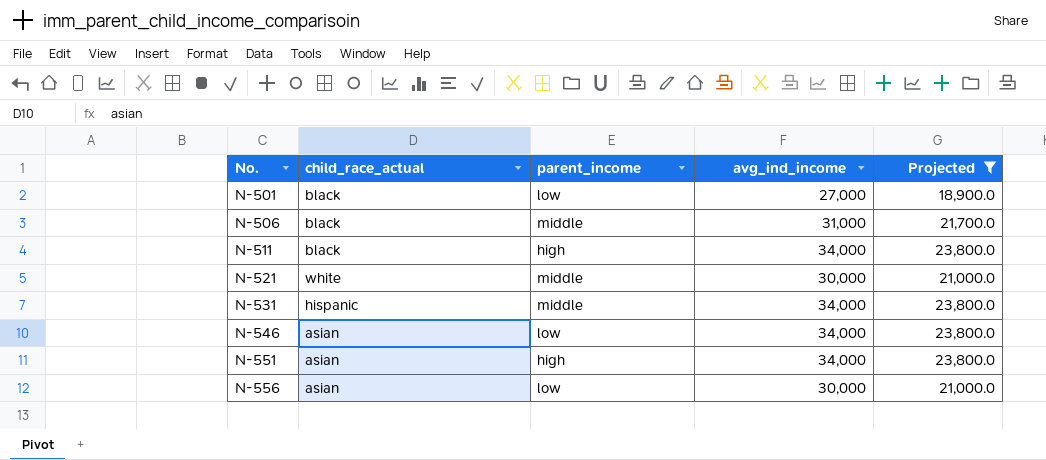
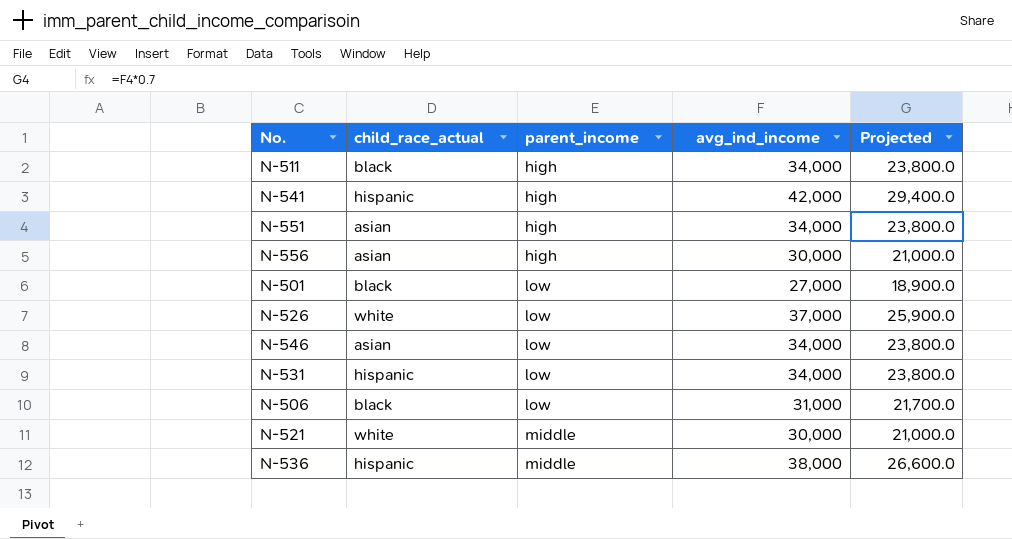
filter: Projected <= 23,800.0 -> none
row order: No. ascending -> parent_income ascending
N-556 | parent_income: low -> high
N-531 | parent_income: middle -> low
N-506 | parent_income: middle -> low

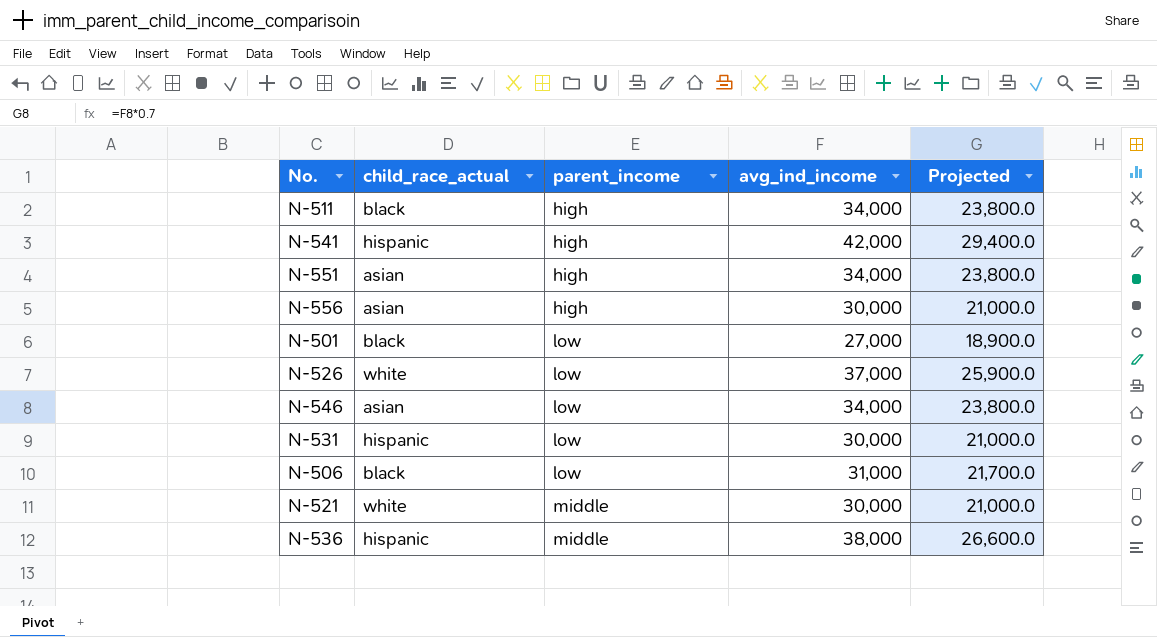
N-531 | avg_ind_income: 34,000 -> 30,000
N-531 | Projected: 23,800.0 -> 21,000.0

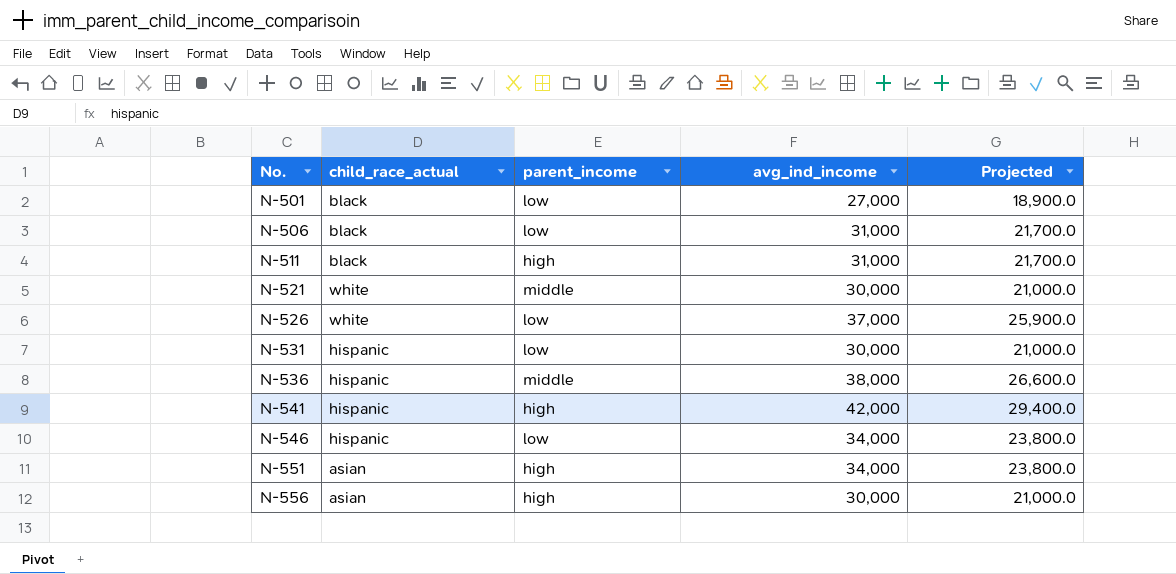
row order: parent_income ascending -> No. ascending
N-511 | avg_ind_income: 34,000 -> 31,000
N-511 | Projected: 23,800.0 -> 21,700.0
N-546 | child_race_actual: asian -> hispanic

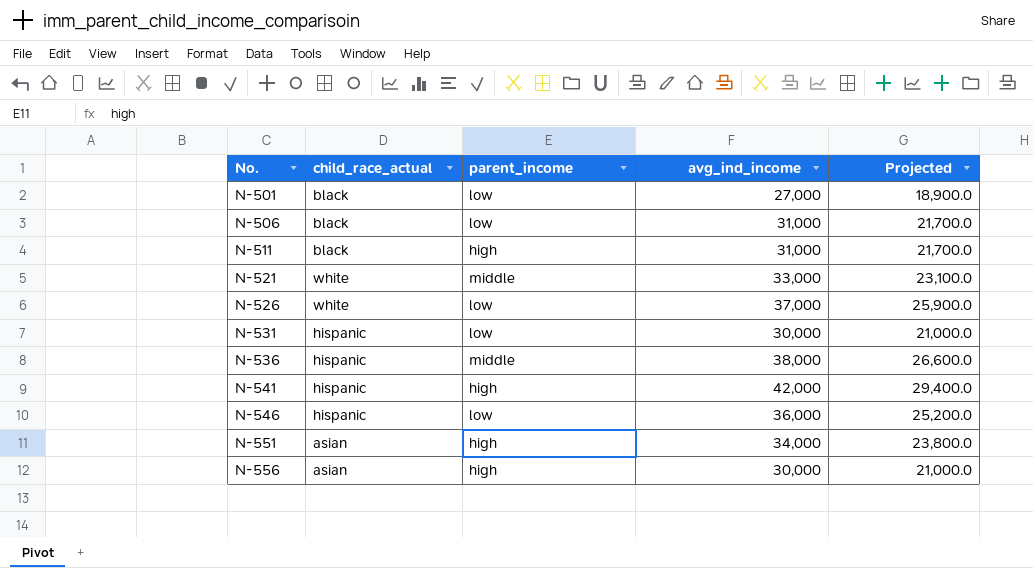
N-521 | avg_ind_income: 30,000 -> 33,000
N-521 | Projected: 21,000.0 -> 23,100.0
N-546 | avg_ind_income: 34,000 -> 36,000
N-546 | Projected: 23,800.0 -> 25,200.0

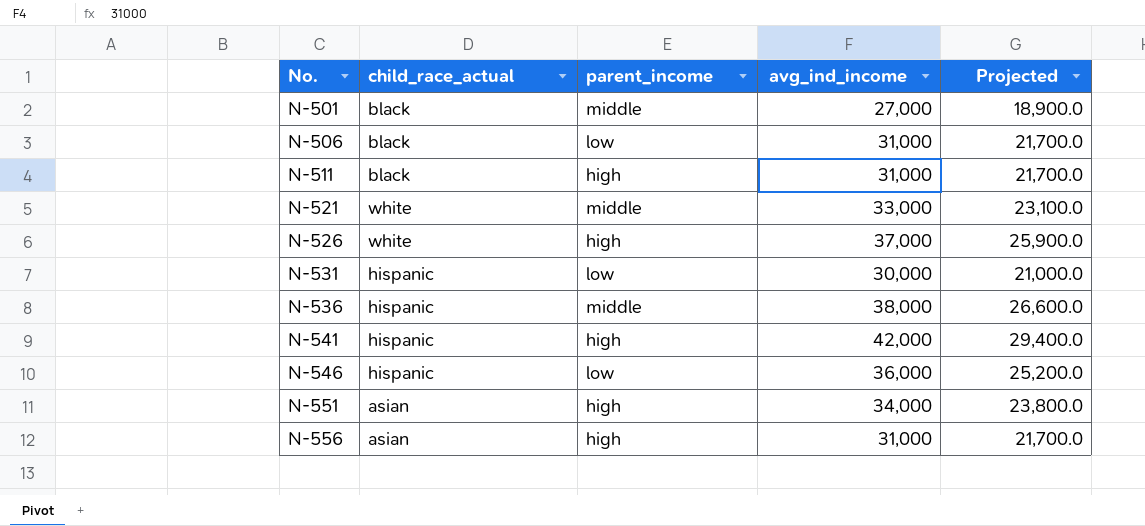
N-501 | parent_income: low -> middle
N-526 | parent_income: low -> high
N-556 | avg_ind_income: 30,000 -> 31,000
N-556 | Projected: 21,000.0 -> 21,700.0

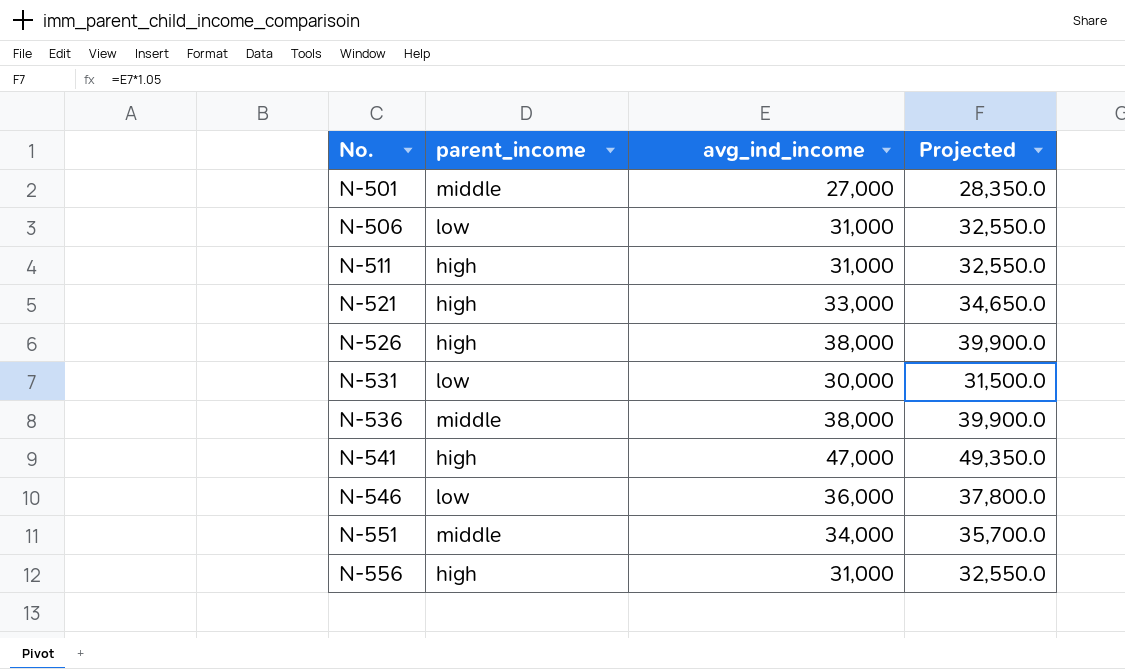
column child_race_actual | position: 2 -> none
column Projected | formula: [avg_ind_income] * 0.7 -> [avg_ind_income] * 1.05
N-521 | parent_income: middle -> high
N-526 | avg_ind_income: 37,000 -> 38,000
N-541 | avg_ind_income: 42,000 -> 47,000
N-551 | parent_income: high -> middle

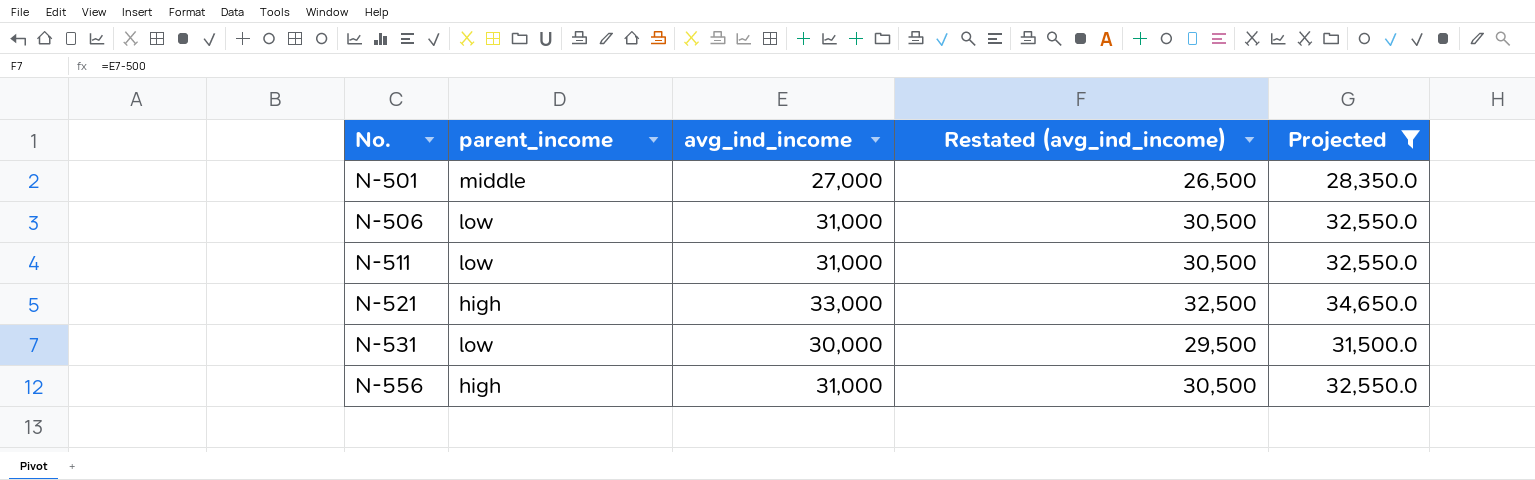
filter: none -> Projected <= 34,650.0
column Restated (avg_ind_income) | formula: none -> [avg_ind_income] - 500
N-511 | parent_income: high -> low

